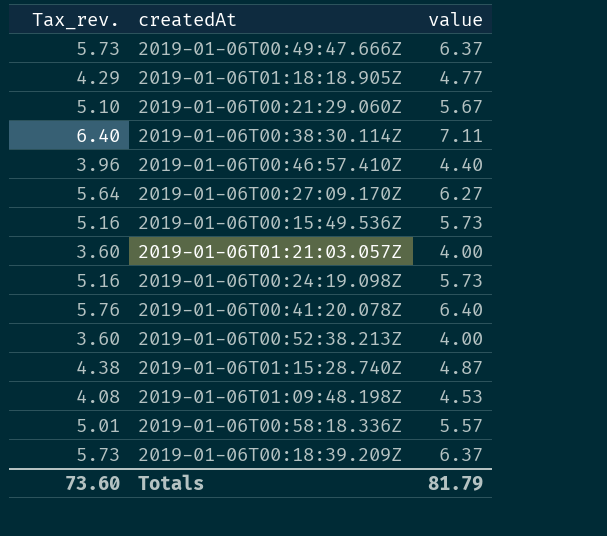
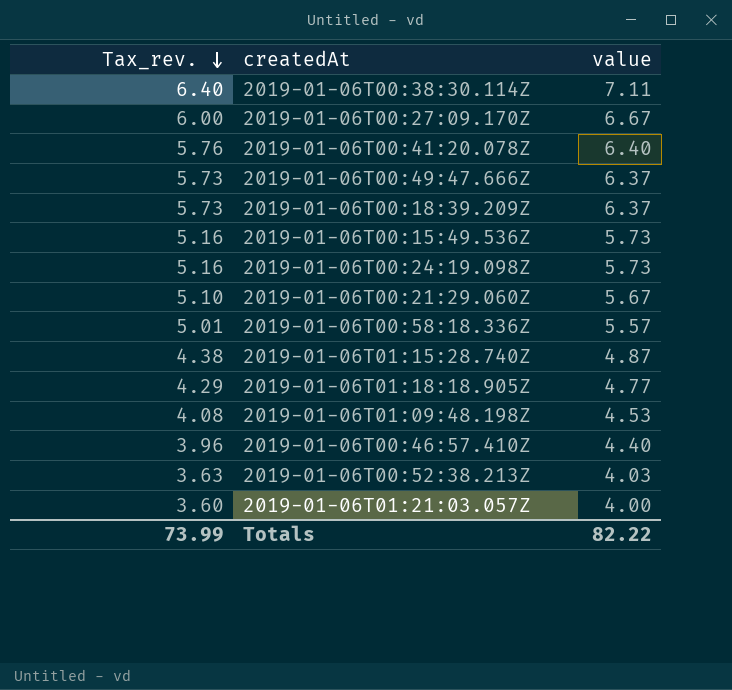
row order: none -> Tax_rev. descending
2019-01-06T00:27:09.170Z | Tax_rev.: 5.64 -> 6.00
2019-01-06T00:27:09.170Z | value: 6.27 -> 6.67
2019-01-06T00:52:38.213Z | Tax_rev.: 3.60 -> 3.63
2019-01-06T00:52:38.213Z | value: 4.00 -> 4.03
Totals | Tax_rev.: 73.60 -> 73.99
Totals | value: 81.79 -> 82.22

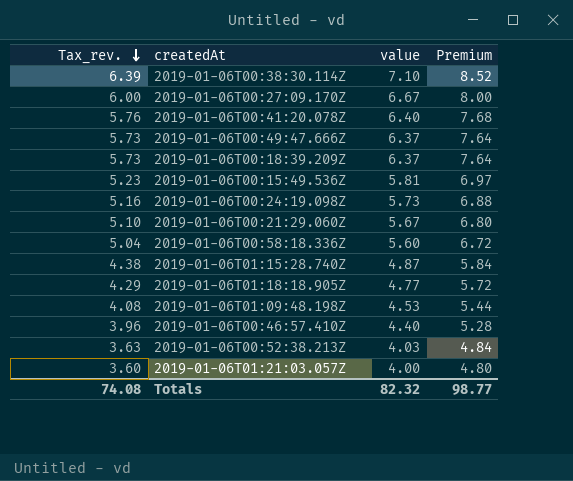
column Premium | formula: none -> [value] * 1.2
2019-01-06T00:38:30.114Z | Tax_rev.: 6.40 -> 6.39
2019-01-06T00:38:30.114Z | value: 7.11 -> 7.10
2019-01-06T00:15:49.536Z | Tax_rev.: 5.16 -> 5.23
2019-01-06T00:15:49.536Z | value: 5.73 -> 5.81
2019-01-06T00:58:18.336Z | Tax_rev.: 5.01 -> 5.04
2019-01-06T00:58:18.336Z | value: 5.57 -> 5.60
Totals | Tax_rev.: 73.99 -> 74.08
Totals | value: 82.22 -> 82.32

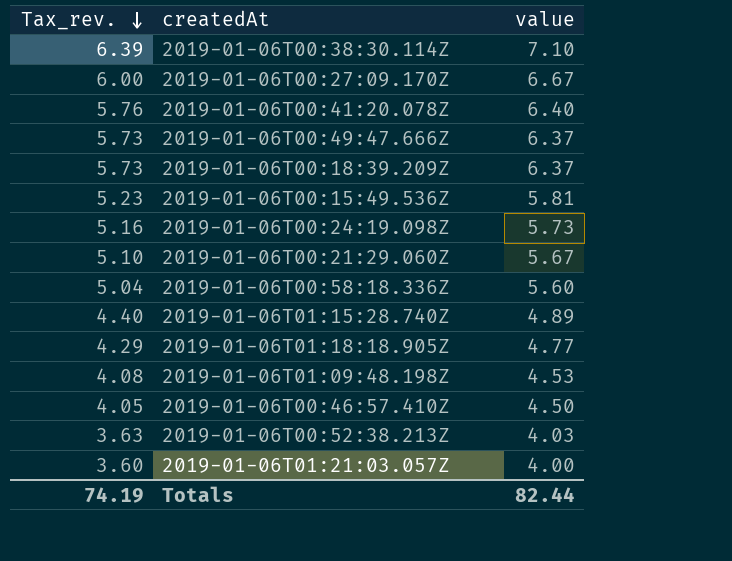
column Premium | formula: [value] * 1.2 -> none
2019-01-06T01:15:28.740Z | Tax_rev.: 4.38 -> 4.40
2019-01-06T01:15:28.740Z | value: 4.87 -> 4.89
2019-01-06T00:46:57.410Z | Tax_rev.: 3.96 -> 4.05
2019-01-06T00:46:57.410Z | value: 4.40 -> 4.50
Totals | Tax_rev.: 74.08 -> 74.19
Totals | value: 82.32 -> 82.44

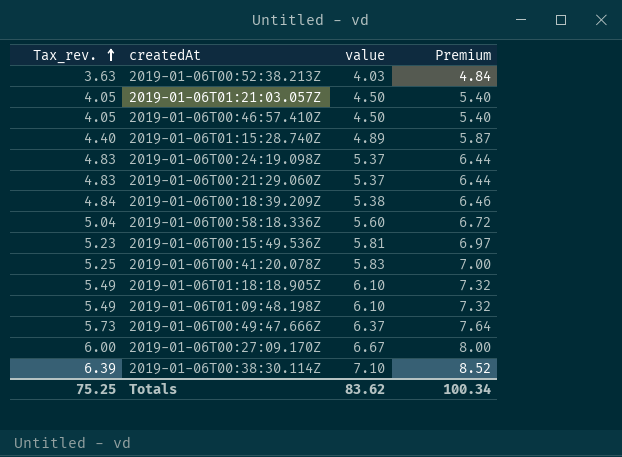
row order: Tax_rev. descending -> Tax_rev. ascending
column Premium | formula: none -> [value] * 1.2
2019-01-06T01:21:03.057Z | Tax_rev.: 3.60 -> 4.05
2019-01-06T01:21:03.057Z | value: 4.00 -> 4.50
2019-01-06T00:24:19.098Z | Tax_rev.: 5.16 -> 4.83
2019-01-06T00:24:19.098Z | value: 5.73 -> 5.37
2019-01-06T00:21:29.060Z | Tax_rev.: 5.10 -> 4.83
2019-01-06T00:21:29.060Z | value: 5.67 -> 5.37
2019-01-06T00:18:39.209Z | Tax_rev.: 5.73 -> 4.84
2019-01-06T00:18:39.209Z | value: 6.37 -> 5.38
2019-01-06T00:41:20.078Z | Tax_rev.: 5.76 -> 5.25
2019-01-06T00:41:20.078Z | value: 6.40 -> 5.83
2019-01-06T01:18:18.905Z | Tax_rev.: 4.29 -> 5.49
2019-01-06T01:18:18.905Z | value: 4.77 -> 6.10
2019-01-06T01:09:48.198Z | Tax_rev.: 4.08 -> 5.49
2019-01-06T01:09:48.198Z | value: 4.53 -> 6.10
Totals | Tax_rev.: 74.19 -> 75.25
Totals | value: 82.44 -> 83.62

